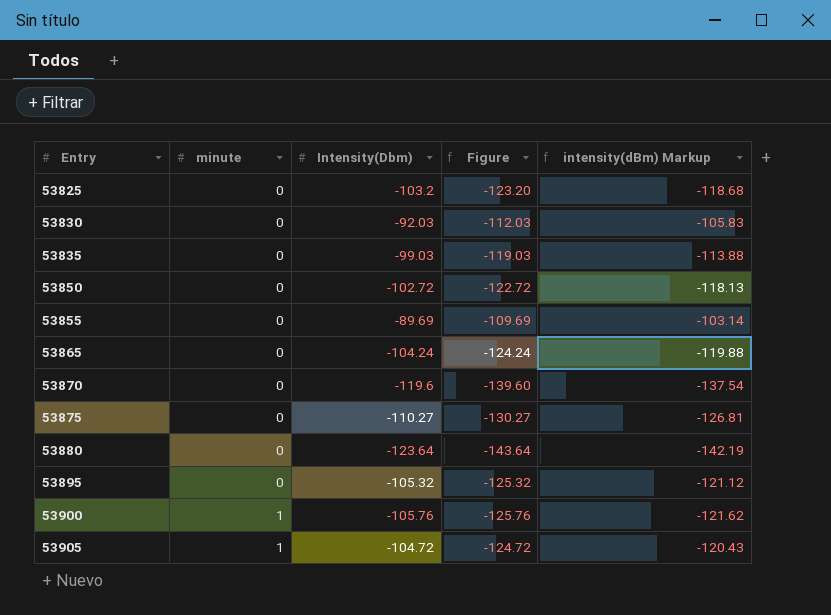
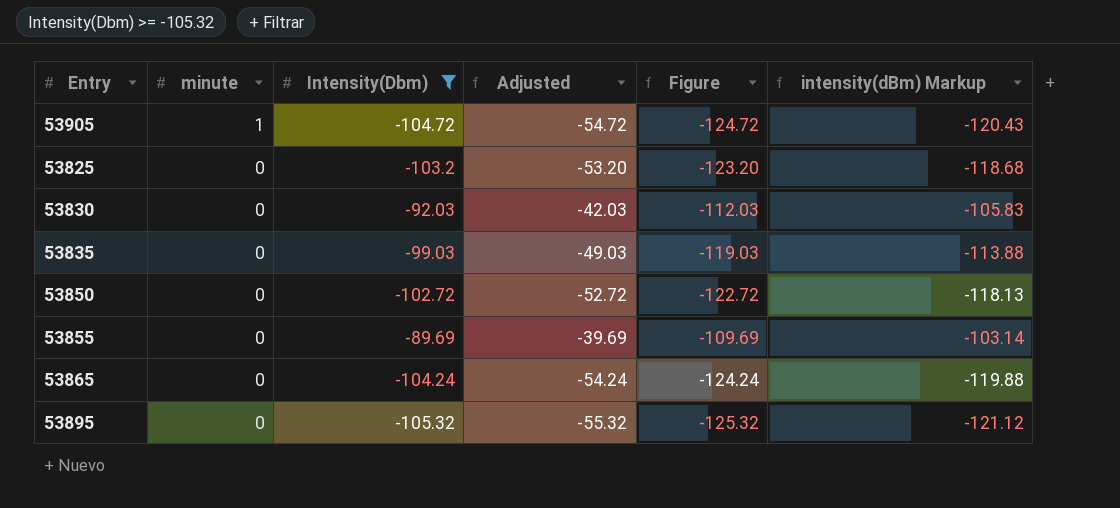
filter: none -> Intensity(Dbm) >= -105.32
row order: Entry ascending -> minute descending
column Adjusted | formula: none -> [Intensity(Dbm)] + 50

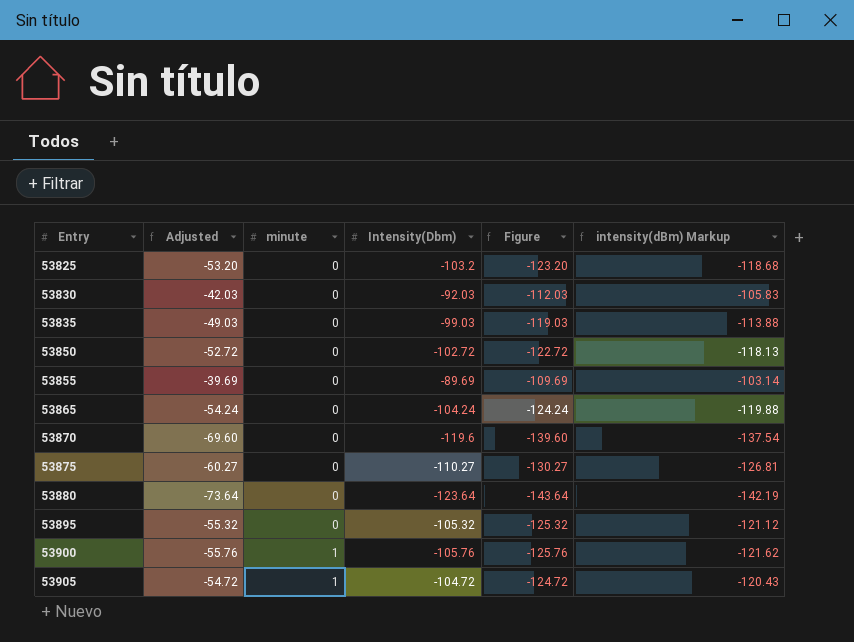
filter: Intensity(Dbm) >= -105.32 -> none
row order: minute descending -> Entry ascending
column Adjusted | position: 4 -> 2

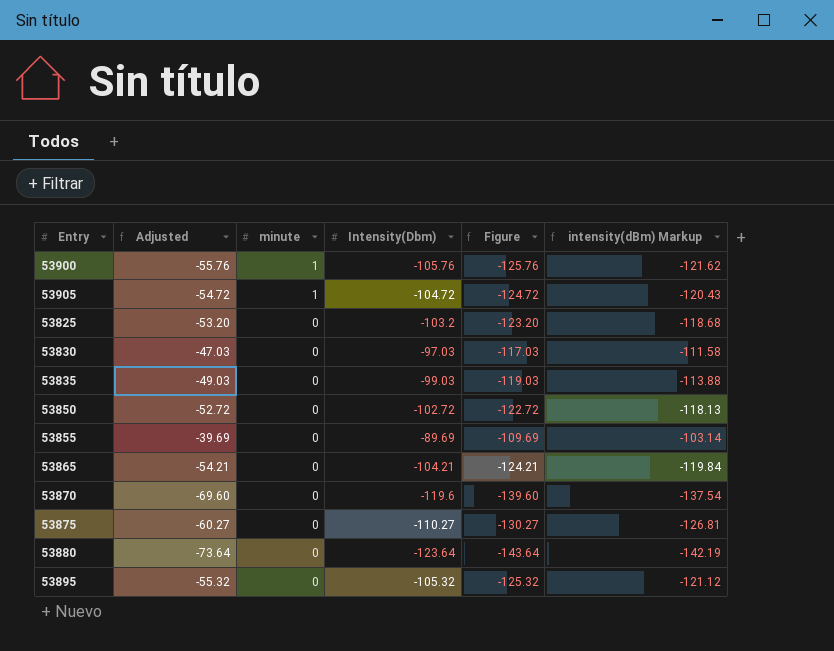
row order: Entry ascending -> minute descending
53830 | Adjusted: -42.03 -> -47.03
53830 | Intensity(Dbm): -92.03 -> -97.03
53830 | Figure: -112.03 -> -117.03
53830 | intensity(dBm) Markup: -105.83 -> -111.58
53865 | Adjusted: -54.24 -> -54.21
53865 | Intensity(Dbm): -104.24 -> -104.21
53865 | Figure: -124.24 -> -124.21
53865 | intensity(dBm) Markup: -119.88 -> -119.84

